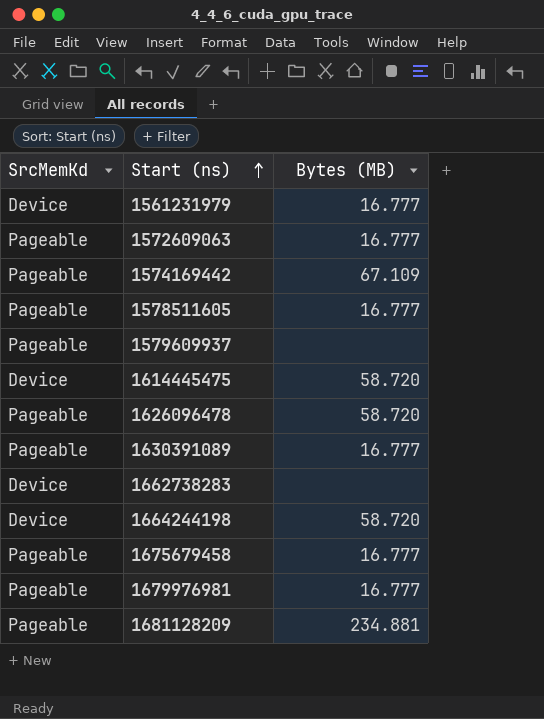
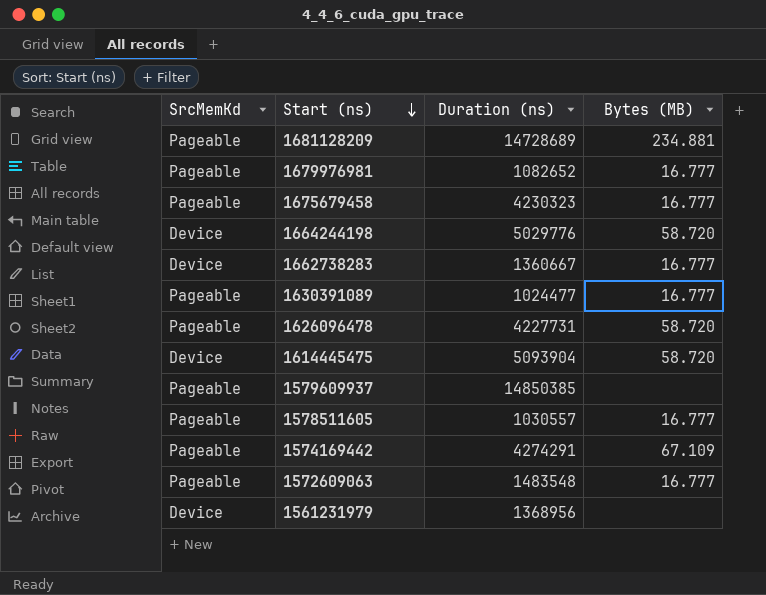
row order: Start (ns) ascending -> Start (ns) descending
column Duration (ns) | position: none -> 3
1662738283 | Bytes (MB): none -> 16.777
1561231979 | Bytes (MB): 16.777 -> none

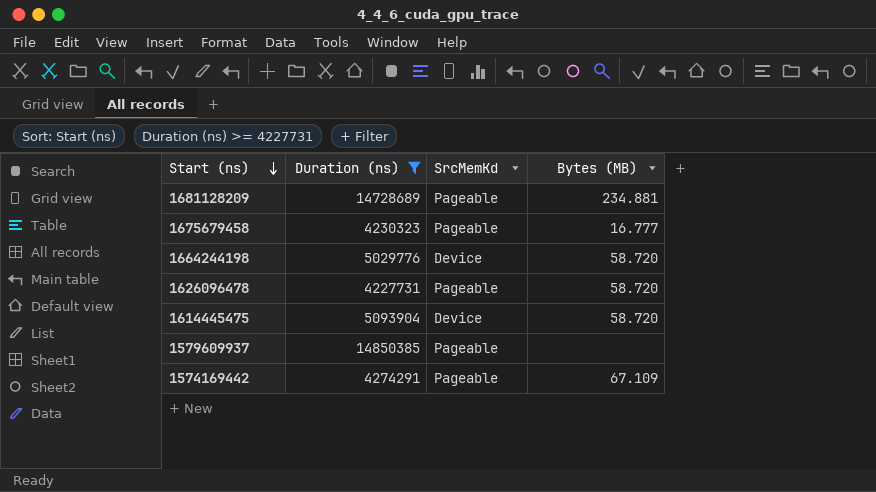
filter: none -> Duration (ns) >= 4227731
column SrcMemKd | position: 1 -> 3

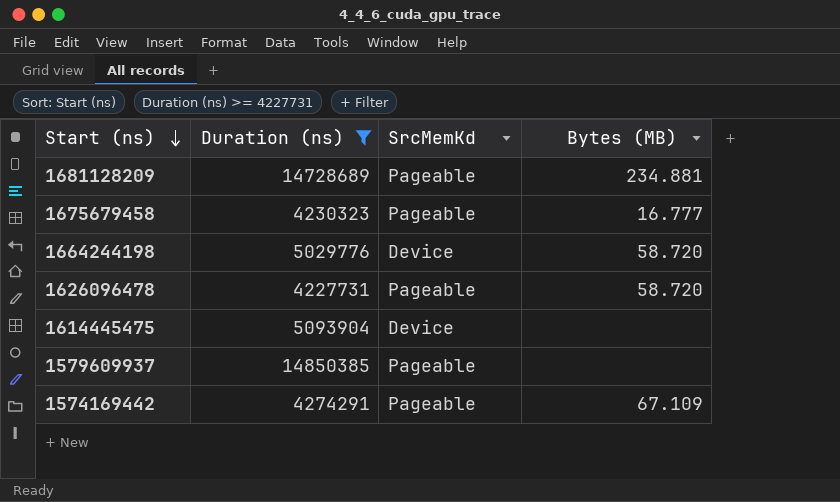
1614445475 | Bytes (MB): 58.720 -> none

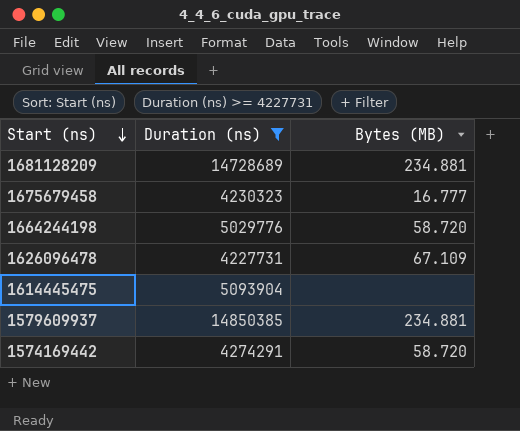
column SrcMemKd | position: 3 -> none
1626096478 | Bytes (MB): 58.720 -> 67.109
1579609937 | Bytes (MB): none -> 234.881
1574169442 | Bytes (MB): 67.109 -> 58.720

